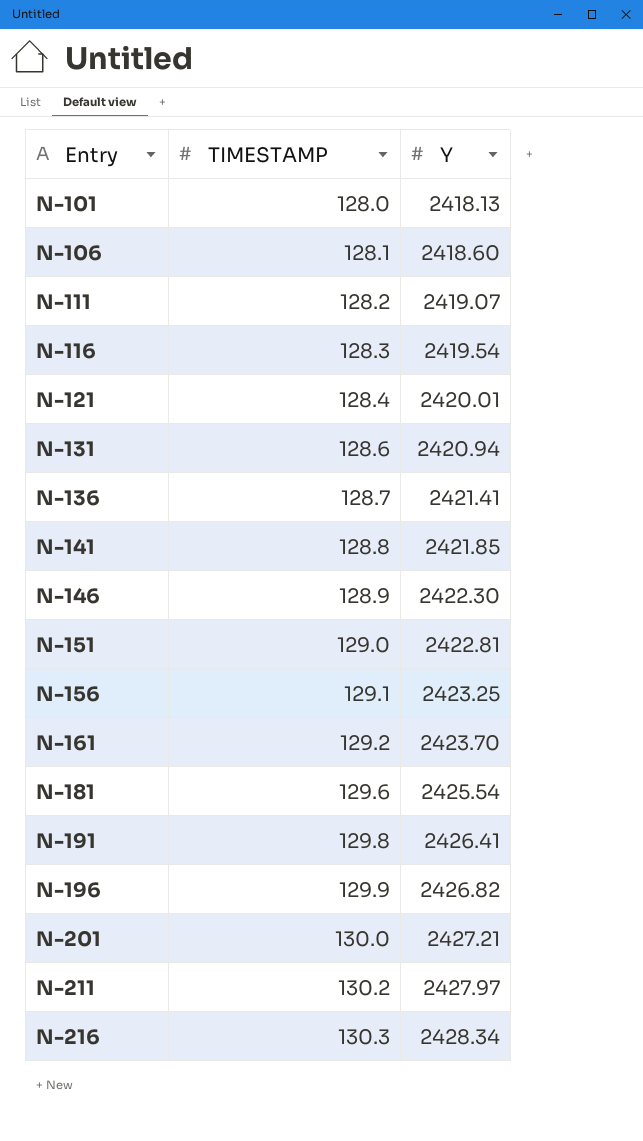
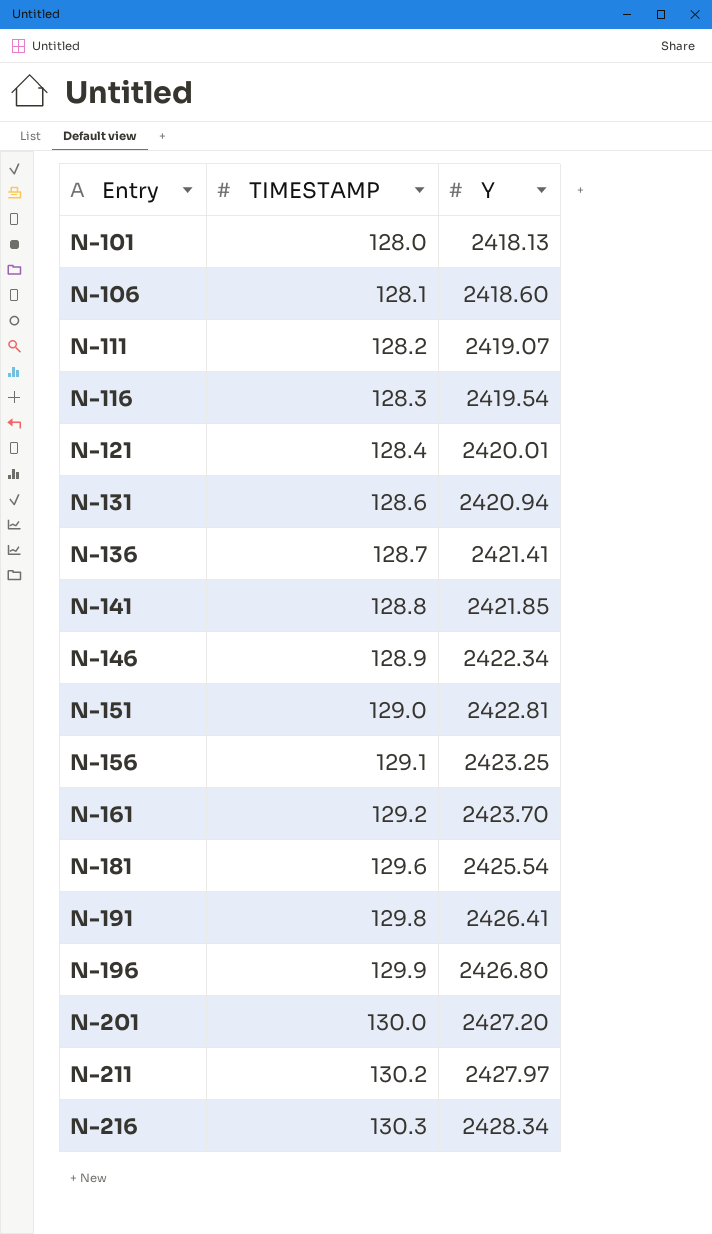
N-146 | Y: 2422.30 -> 2422.34
N-196 | Y: 2426.82 -> 2426.80
N-201 | Y: 2427.21 -> 2427.20

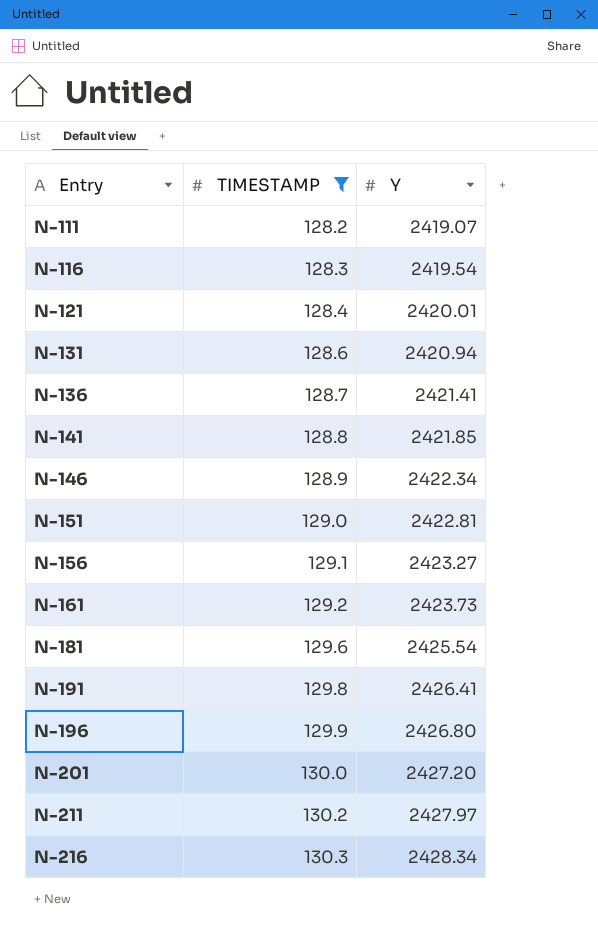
filter: none -> TIMESTAMP >= 128.2
N-156 | Y: 2423.25 -> 2423.27
N-161 | Y: 2423.70 -> 2423.73

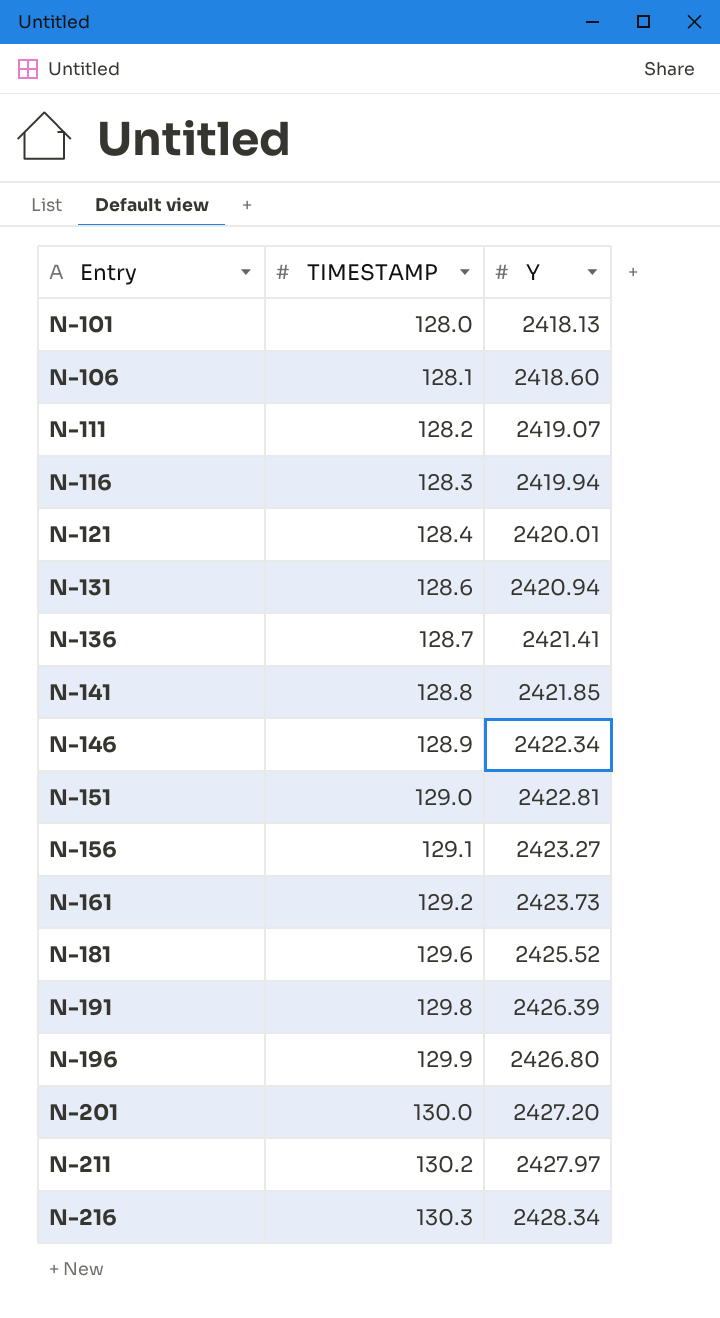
filter: TIMESTAMP >= 128.2 -> none
N-116 | Y: 2419.54 -> 2419.94
N-181 | Y: 2425.54 -> 2425.52
N-191 | Y: 2426.41 -> 2426.39

